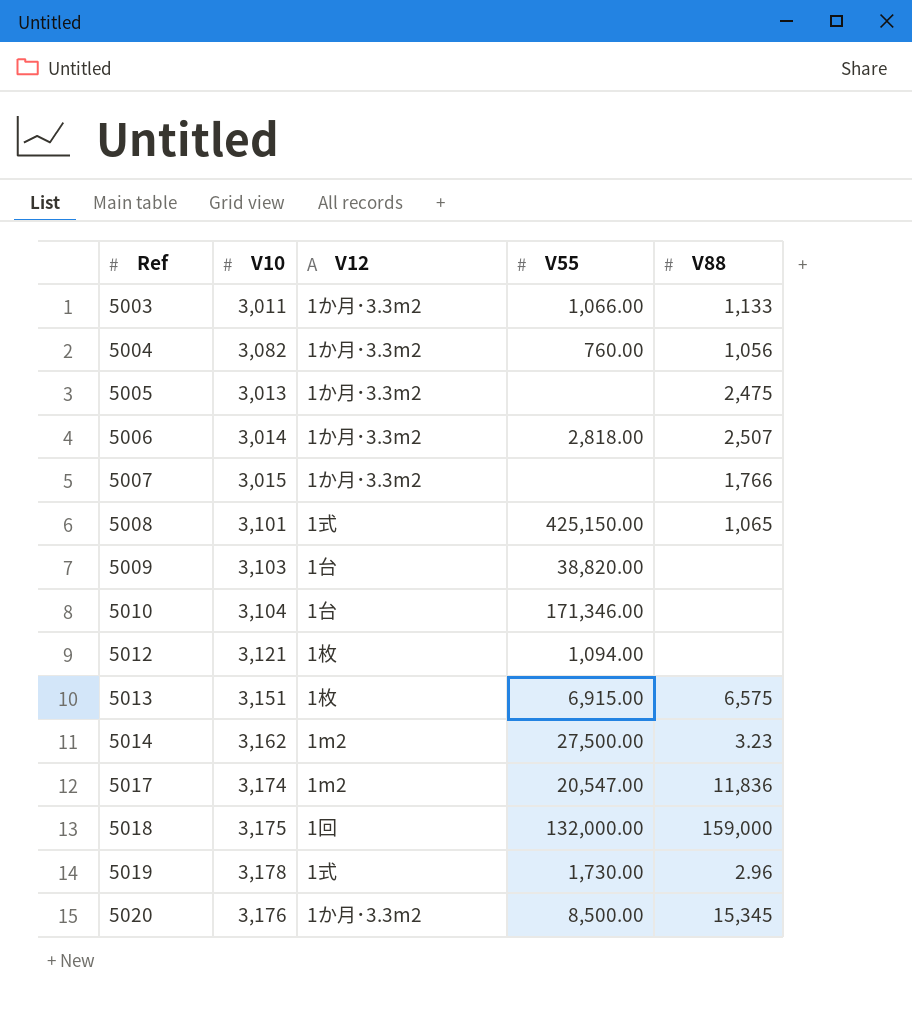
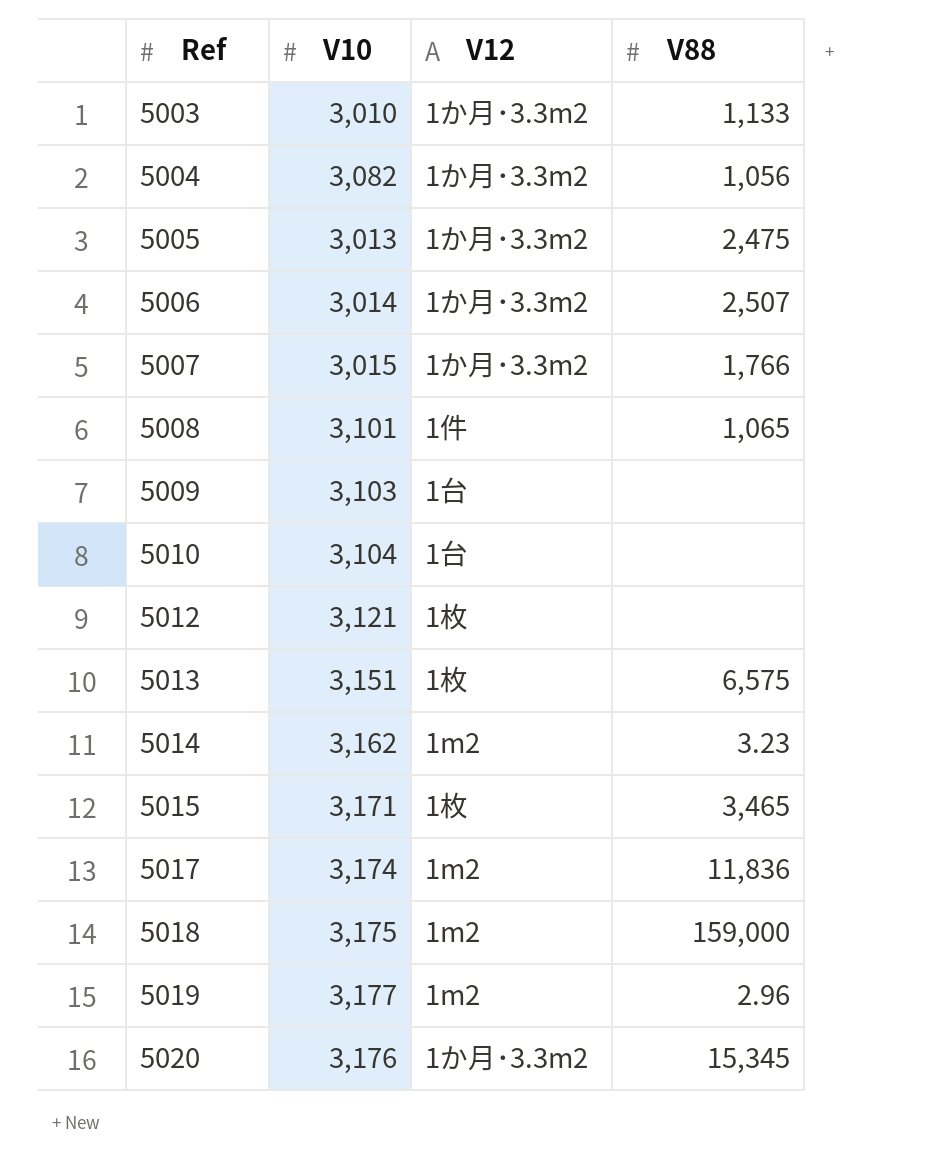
column V55 | position: 4 -> none
5003 | V10: 3,011 -> 3,010
5008 | V12: 1式 -> 1件
row 5015: none -> 3,171 | 1枚 | 3,465
5018 | V12: 1回 -> 1m2
5019 | V10: 3,178 -> 3,177
5019 | V12: 1式 -> 1m2

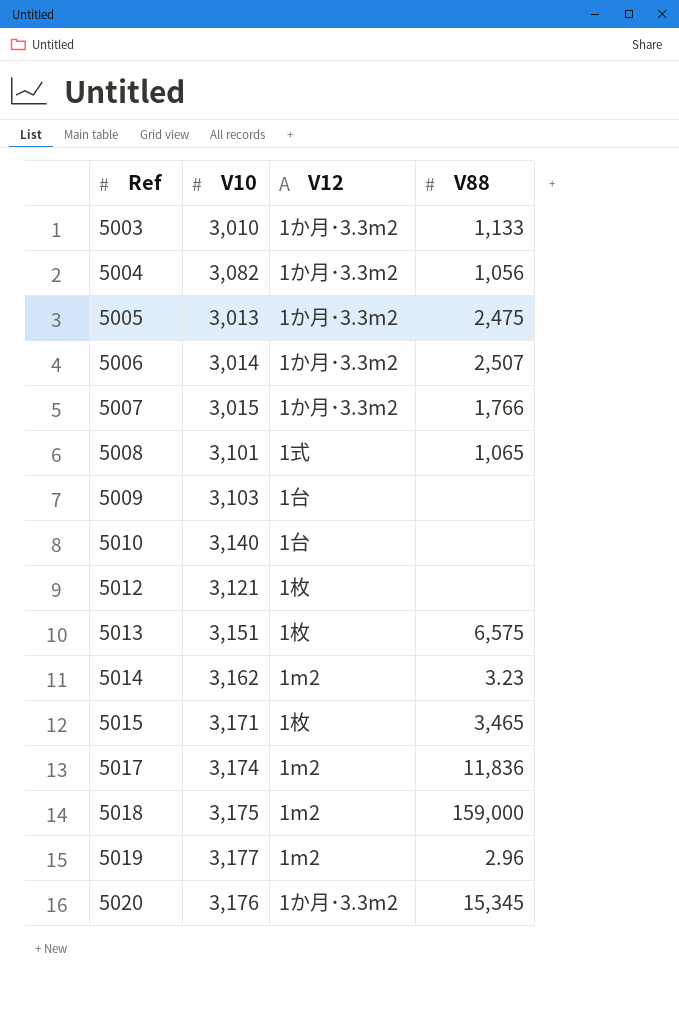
5008 | V12: 1件 -> 1式
5010 | V10: 3,104 -> 3,140

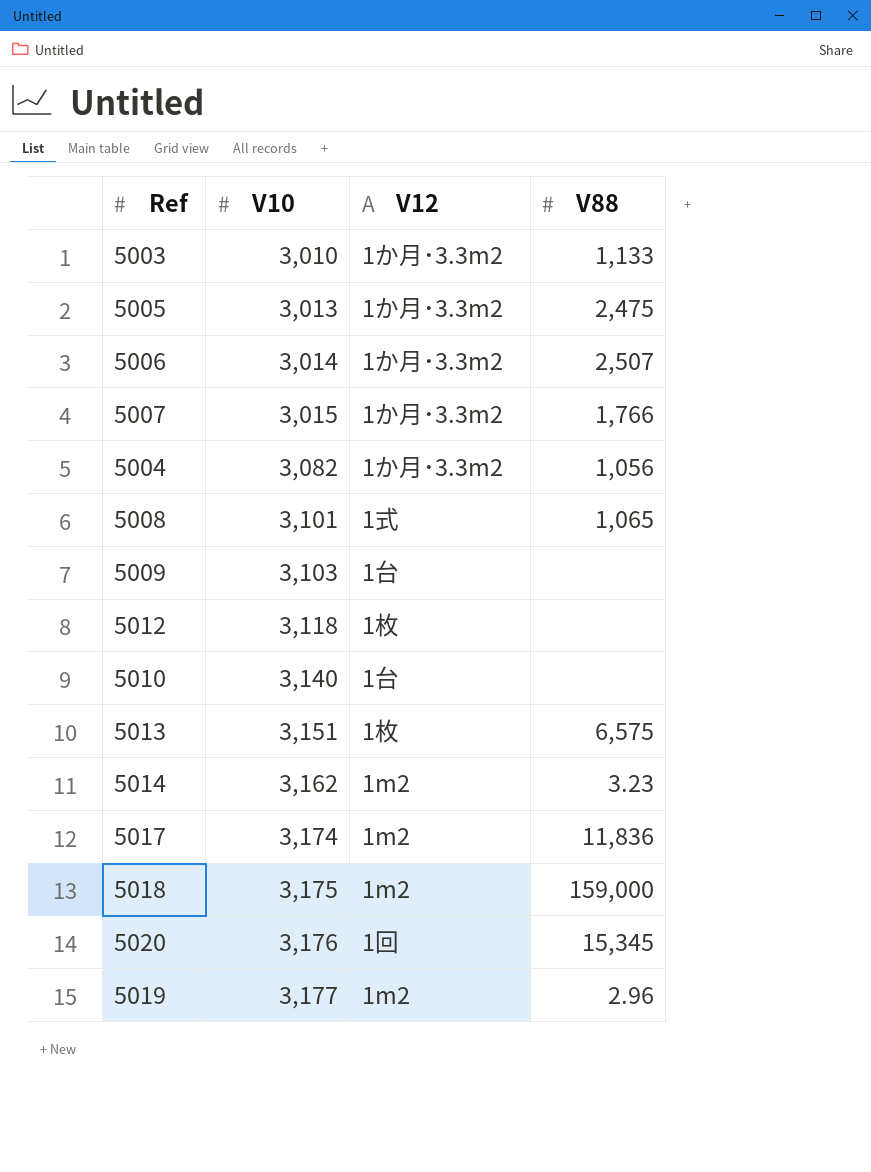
row order: Ref ascending -> V10 ascending
row 5015: 3,171 | 1枚 | 3,465 -> none
5012 | V10: 3,121 -> 3,118
5020 | V12: 1か月･3.3m2 -> 1回

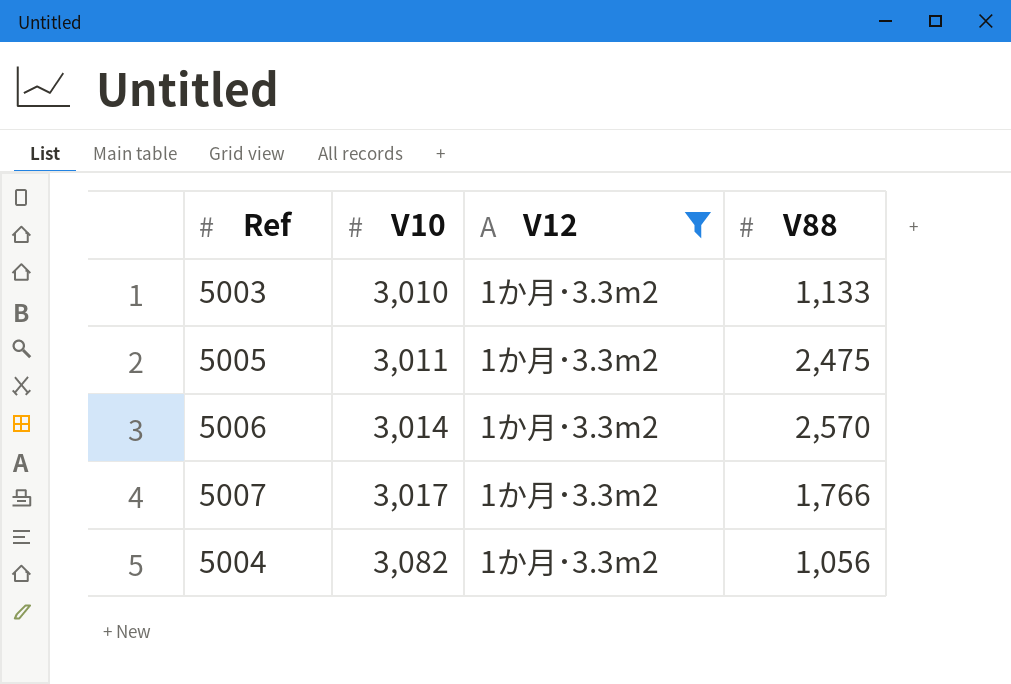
filter: none -> V12 = 1か月･3.3m2
5005 | V10: 3,013 -> 3,011
5006 | V88: 2,507 -> 2,570
5007 | V10: 3,015 -> 3,017

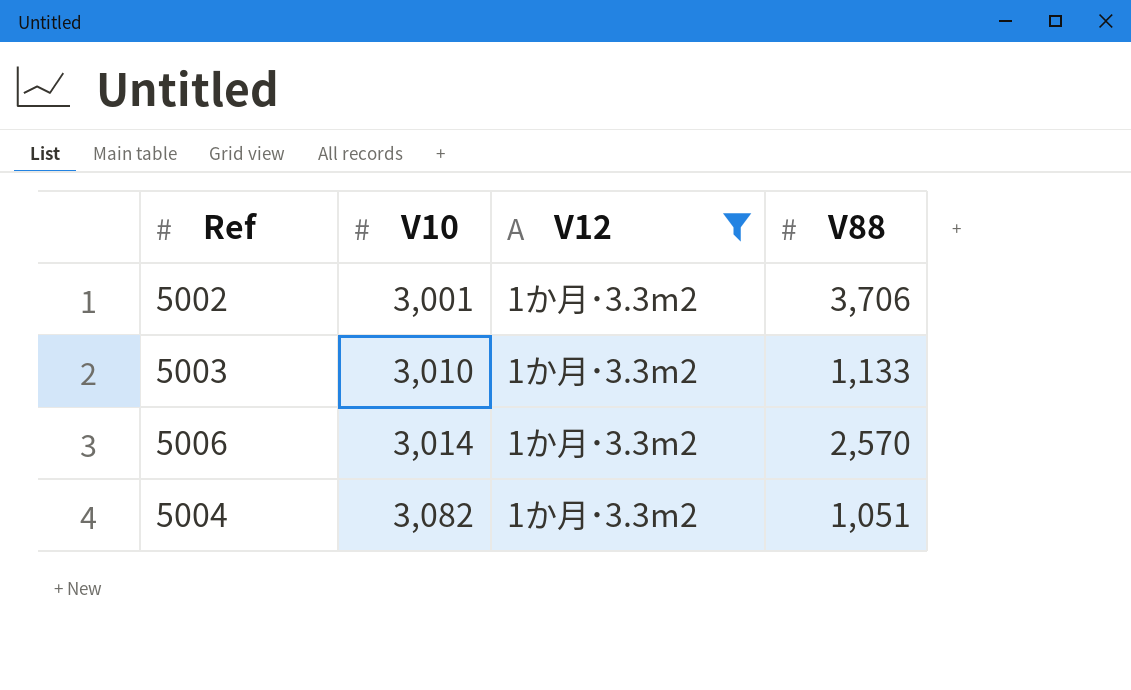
row 5005: 3,011 | 1か月･3.3m2 | 2,475 -> none
row 5007: 3,017 | 1か月･3.3m2 | 1,766 -> none
row 5002: none -> 3,001 | 1か月･3.3m2 | 3,706
5004 | V88: 1,056 -> 1,051

